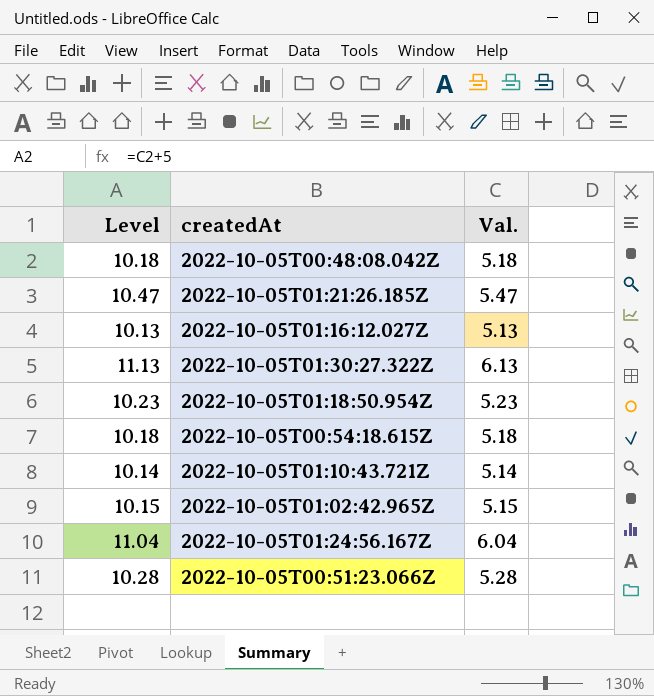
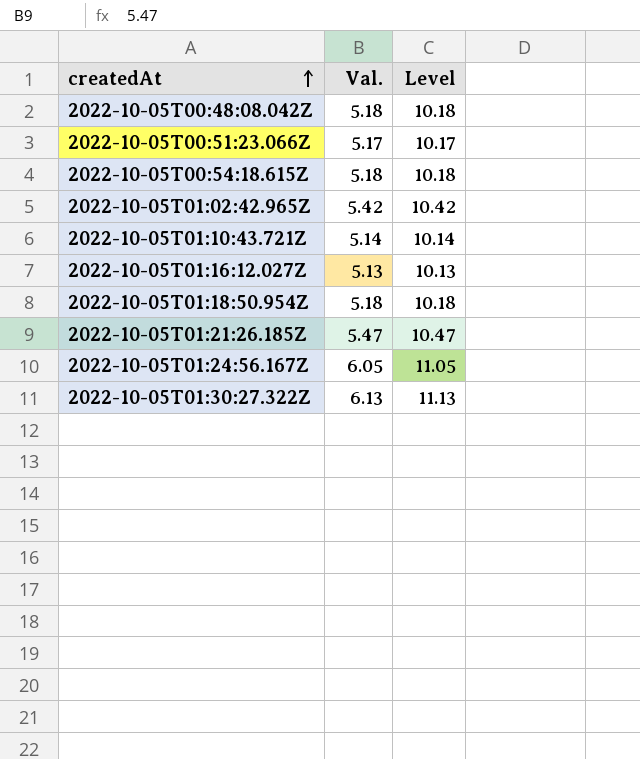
row order: none -> createdAt ascending
column Level | position: 1 -> 3
2022-10-05T00:51:23.066Z | Val.: 5.28 -> 5.17
2022-10-05T00:51:23.066Z | Level: 10.28 -> 10.17
2022-10-05T01:02:42.965Z | Val.: 5.15 -> 5.42
2022-10-05T01:02:42.965Z | Level: 10.15 -> 10.42
2022-10-05T01:18:50.954Z | Val.: 5.23 -> 5.18
2022-10-05T01:18:50.954Z | Level: 10.23 -> 10.18
2022-10-05T01:24:56.167Z | Val.: 6.04 -> 6.05
2022-10-05T01:24:56.167Z | Level: 11.04 -> 11.05

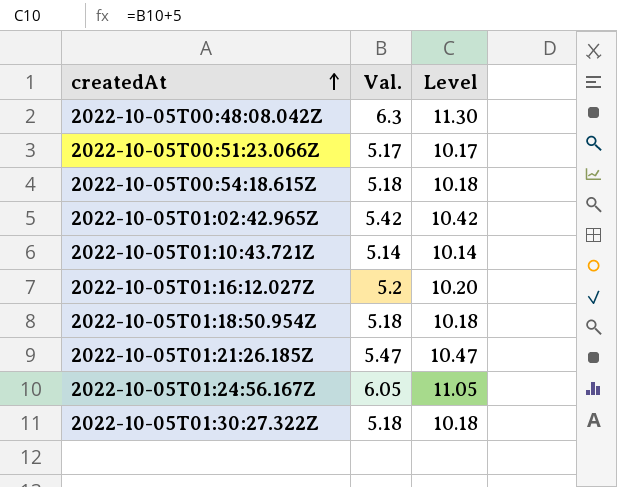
2022-10-05T00:48:08.042Z | Val.: 5.18 -> 6.3
2022-10-05T00:48:08.042Z | Level: 10.18 -> 11.30
2022-10-05T01:16:12.027Z | Val.: 5.13 -> 5.2
2022-10-05T01:16:12.027Z | Level: 10.13 -> 10.20
2022-10-05T01:30:27.322Z | Val.: 6.13 -> 5.18
2022-10-05T01:30:27.322Z | Level: 11.13 -> 10.18

